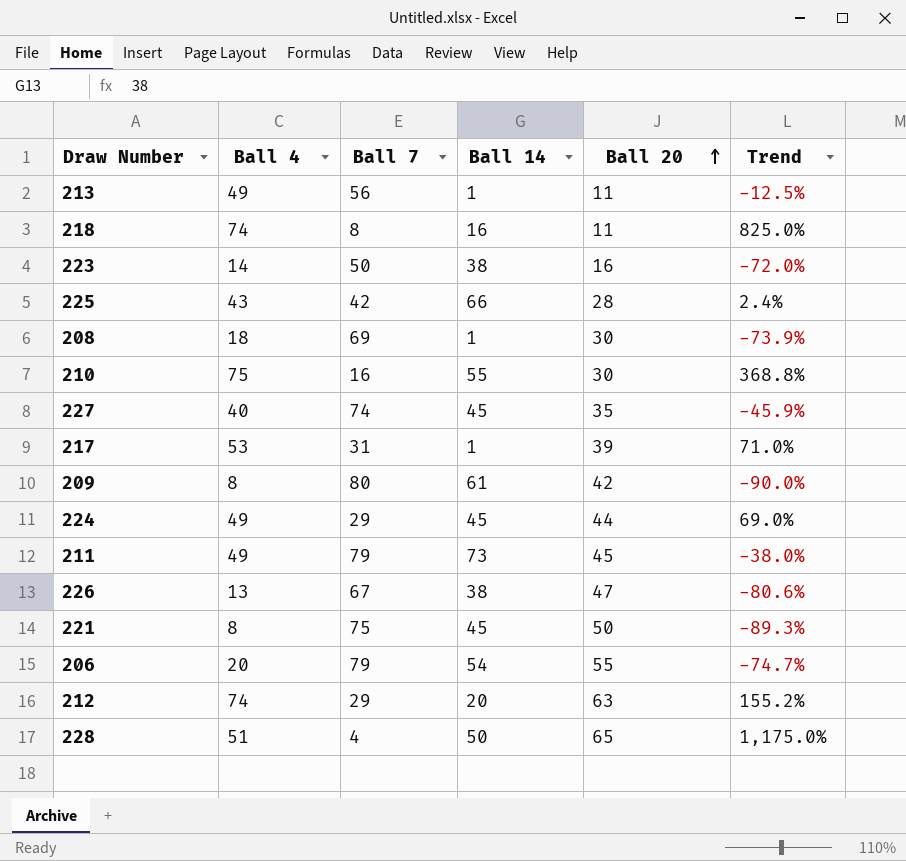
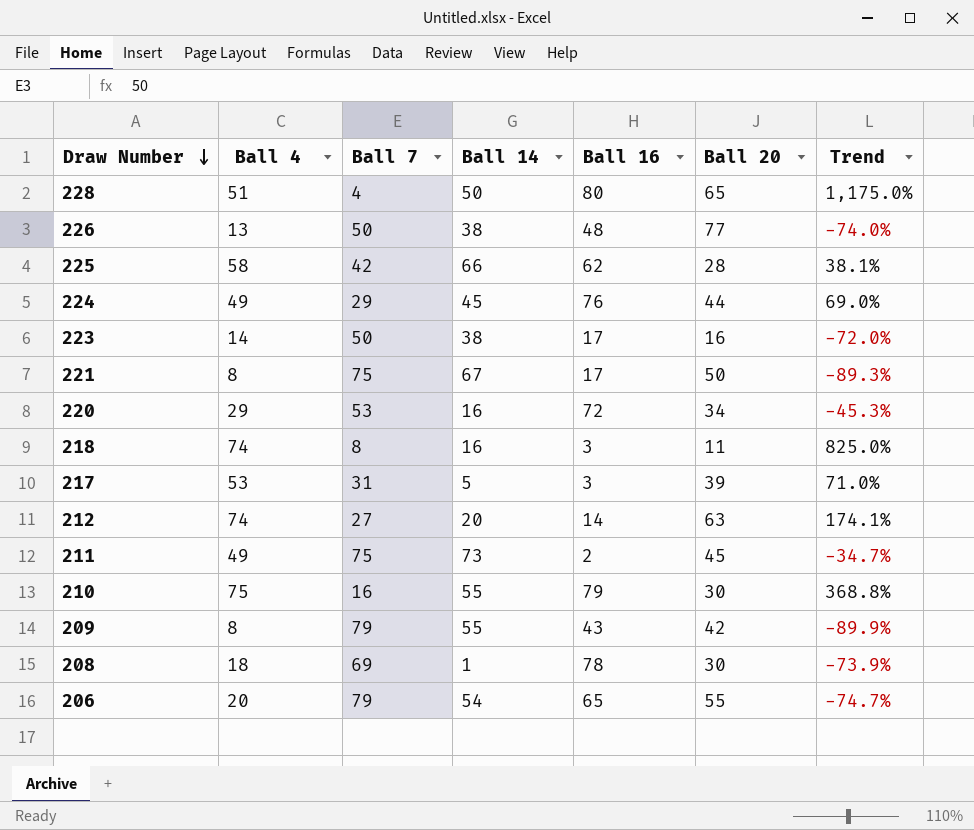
row order: Ball 20 ascending -> Draw Number descending
column Ball 16 | position: none -> 5
row 213: 49 | 56 | 1 | 11 | -12.5% -> none
row 227: 40 | 74 | 45 | 35 | -45.9% -> none
226 | Ball 7: 67 -> 50
226 | Ball 20: 47 -> 77
226 | Trend: -80.6% -> -74.0%
225 | Ball 4: 43 -> 58
225 | Trend: 2.4% -> 38.1%
221 | Ball 14: 45 -> 67
row 220: none -> 29 | 53 | 16 | 72 | 34 | -45.3%
217 | Ball 14: 1 -> 5
212 | Ball 7: 29 -> 27
212 | Trend: 155.2% -> 174.1%
211 | Ball 7: 79 -> 75
211 | Trend: -38.0% -> -34.7%
209 | Ball 7: 80 -> 79
209 | Ball 14: 61 -> 55
209 | Trend: -90.0% -> -89.9%

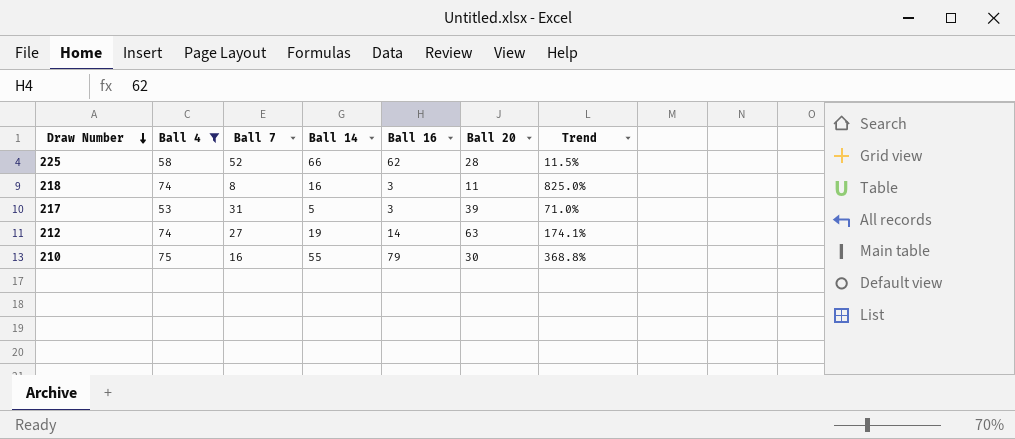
filter: none -> Ball 4 >= 53
225 | Ball 7: 42 -> 52
225 | Trend: 38.1% -> 11.5%
212 | Ball 14: 20 -> 19

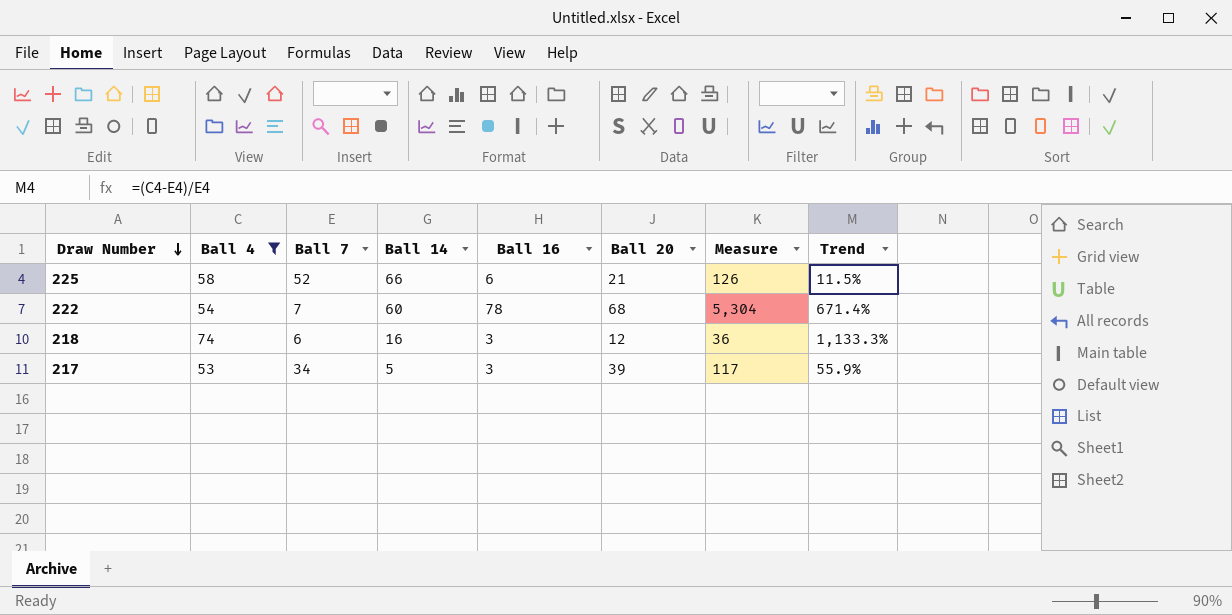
column Measure | formula: none -> [Ball 16] * [Ball 20]
row 212: 74 | 27 | 19 | 14 | 63 | 174.1% -> none
row 210: 75 | 16 | 55 | 79 | 30 | 368.8% -> none
225 | Ball 16: 62 -> 6
225 | Ball 20: 28 -> 21
row 222: none -> 54 | 7 | 60 | 78 | 68 | 5,304 | 671.4%
218 | Ball 7: 8 -> 6
218 | Ball 20: 11 -> 12
218 | Trend: 825.0% -> 1,133.3%
217 | Ball 7: 31 -> 34
217 | Trend: 71.0% -> 55.9%

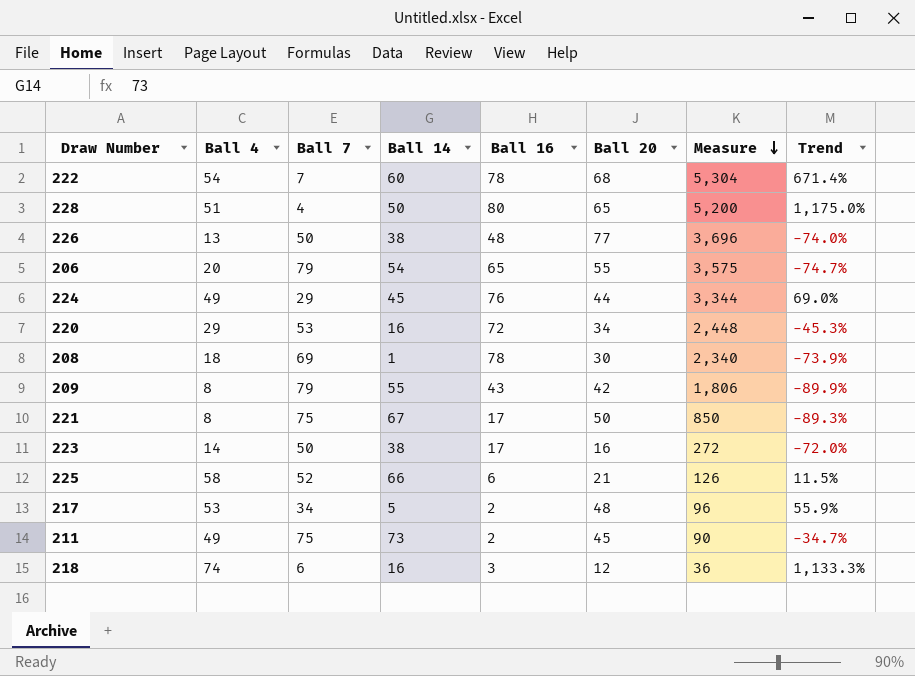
filter: Ball 4 >= 53 -> none
row order: Draw Number descending -> Measure descending
217 | Ball 16: 3 -> 2
217 | Ball 20: 39 -> 48
217 | Measure: 117 -> 96

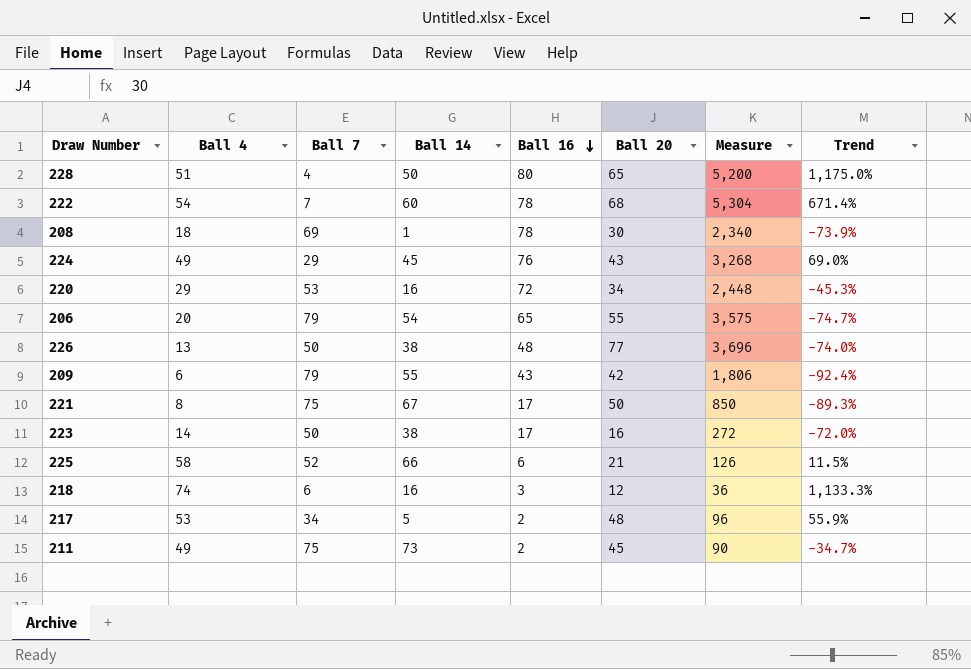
row order: Measure descending -> Ball 16 descending
224 | Ball 20: 44 -> 43
224 | Measure: 3,344 -> 3,268
209 | Ball 4: 8 -> 6
209 | Trend: -89.9% -> -92.4%

